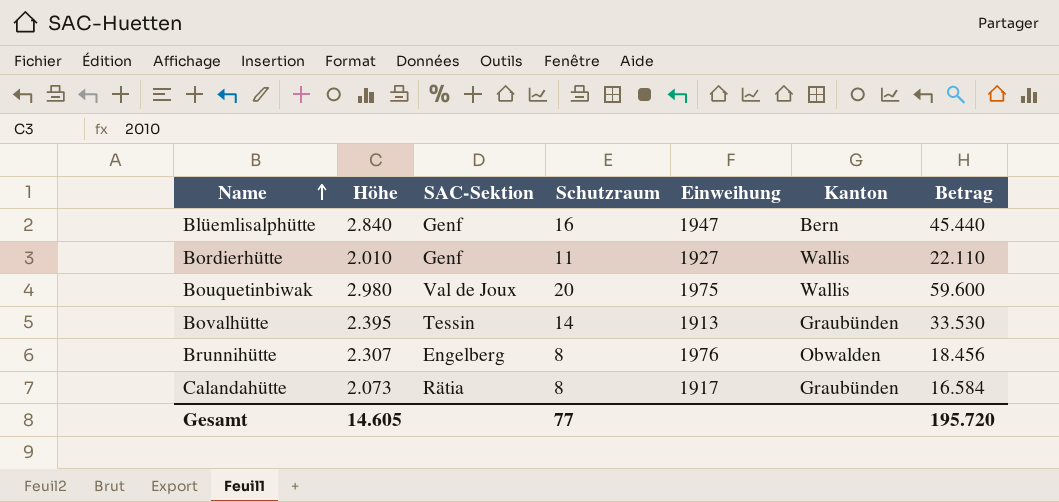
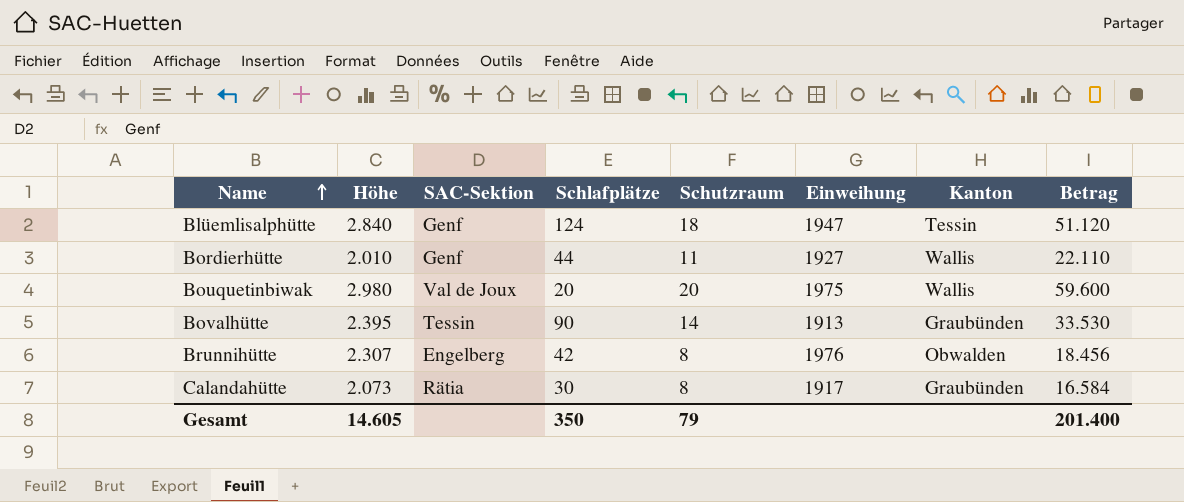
column Schlafplätze | position: none -> 4
Blüemlisalphütte | Schutzraum: 16 -> 18
Blüemlisalphütte | Kanton: Bern -> Tessin
Blüemlisalphütte | Betrag: 45.440 -> 51.120
Gesamt | Schutzraum: 77 -> 79
Gesamt | Betrag: 195.720 -> 201.400

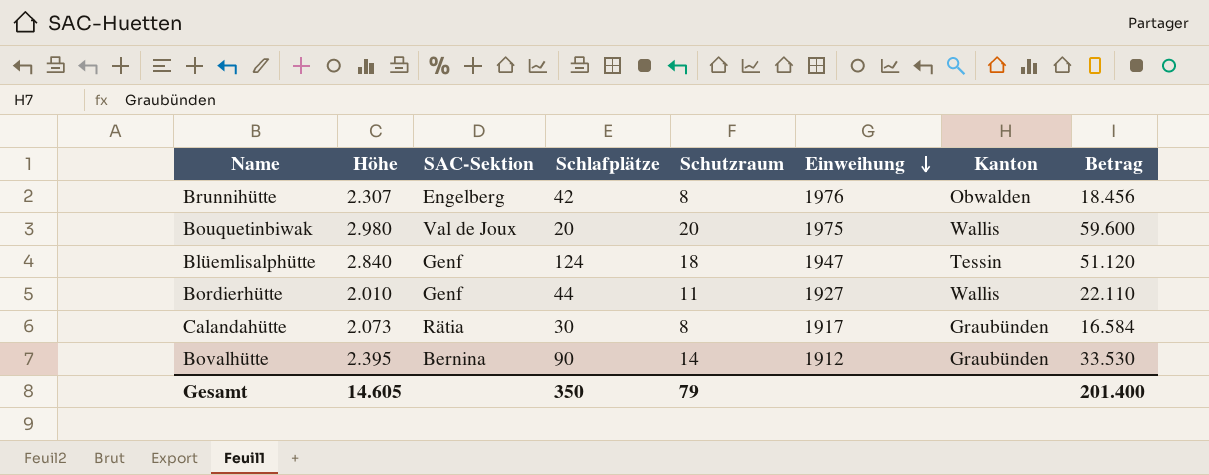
row order: Name ascending -> Einweihung descending
Bovalhütte | SAC-Sektion: Tessin -> Bernina
Bovalhütte | Einweihung: 1913 -> 1912

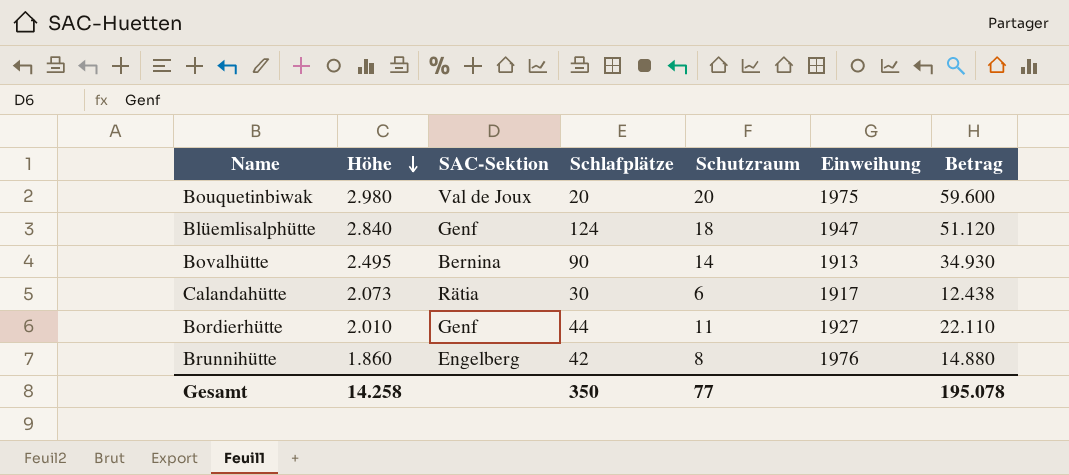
row order: Einweihung descending -> Höhe descending
column Kanton | position: 7 -> none
Bovalhütte | Höhe: 2.395 -> 2.495
Bovalhütte | Einweihung: 1912 -> 1913
Bovalhütte | Betrag: 33.530 -> 34.930
Calandahütte | Schutzraum: 8 -> 6
Calandahütte | Betrag: 16.584 -> 12.438
Brunnihütte | Höhe: 2.307 -> 1.860
Brunnihütte | Betrag: 18.456 -> 14.880
Gesamt | Höhe: 14.605 -> 14.258
Gesamt | Schutzraum: 79 -> 77
Gesamt | Betrag: 201.400 -> 195.078

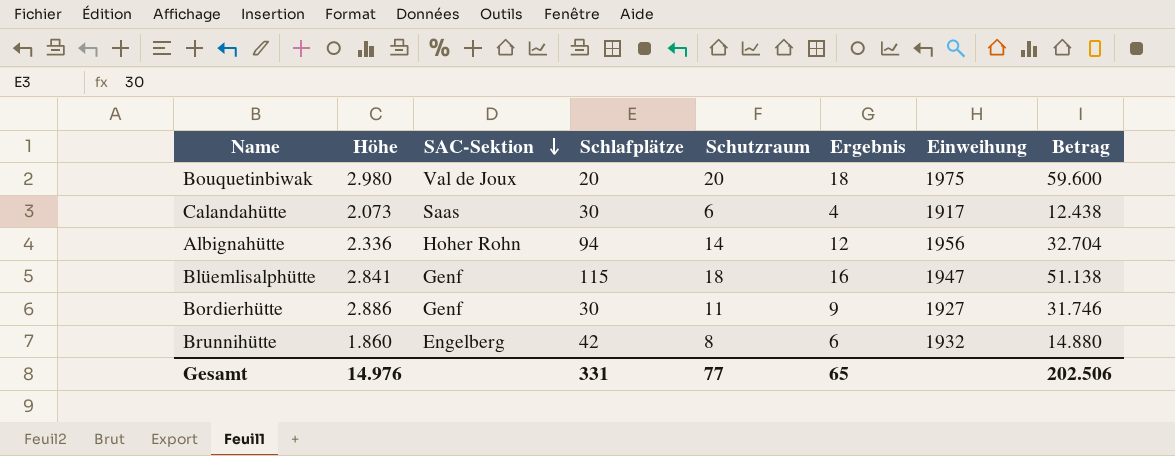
row order: Höhe descending -> SAC-Sektion descending
column Ergebnis | formula: none -> [Schutzraum] - 2
row Bovalhütte: 2.495 | Bernina | 90 | 14 | 1913 | 34.930 -> none
Calandahütte | SAC-Sektion: Rätia -> Saas
row Albignahütte: none -> 2.336 | Hoher Rohn | 94 | 14 | 12 | 1956 | 32.704
Blüemlisalphütte | Höhe: 2.840 -> 2.841
Blüemlisalphütte | Schlafplätze: 124 -> 115
Blüemlisalphütte | Betrag: 51.120 -> 51.138
Bordierhütte | Höhe: 2.010 -> 2.886
Bordierhütte | Schlafplätze: 44 -> 30
Bordierhütte | Betrag: 22.110 -> 31.746
Brunnihütte | Einweihung: 1976 -> 1932
Gesamt | Höhe: 14.258 -> 14.976
Gesamt | Schlafplätze: 350 -> 331
Gesamt | Betrag: 195.078 -> 202.506

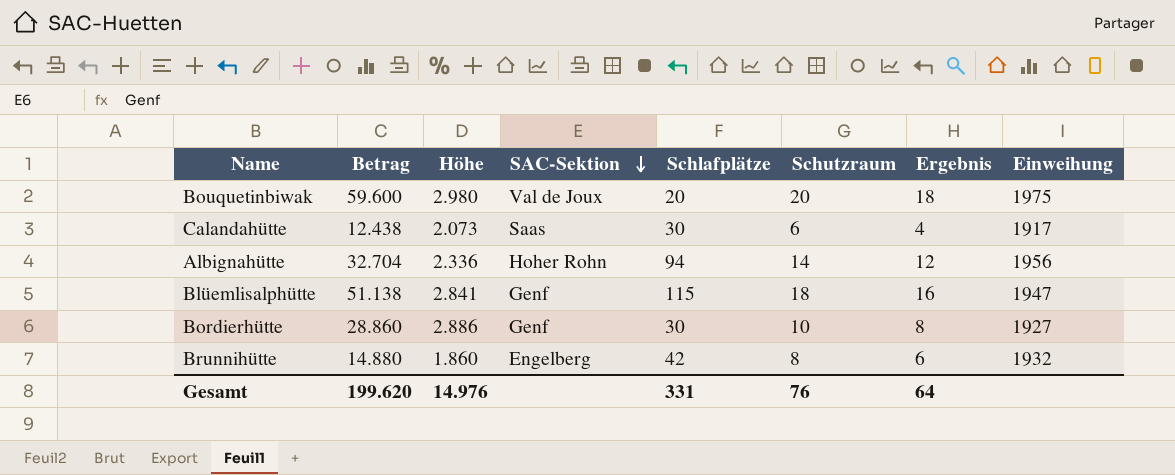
column Betrag | position: 8 -> 2
Bordierhütte | Betrag: 31.746 -> 28.860
Bordierhütte | Schutzraum: 11 -> 10
Bordierhütte | Ergebnis: 9 -> 8
Gesamt | Betrag: 202.506 -> 199.620
Gesamt | Schutzraum: 77 -> 76
Gesamt | Ergebnis: 65 -> 64

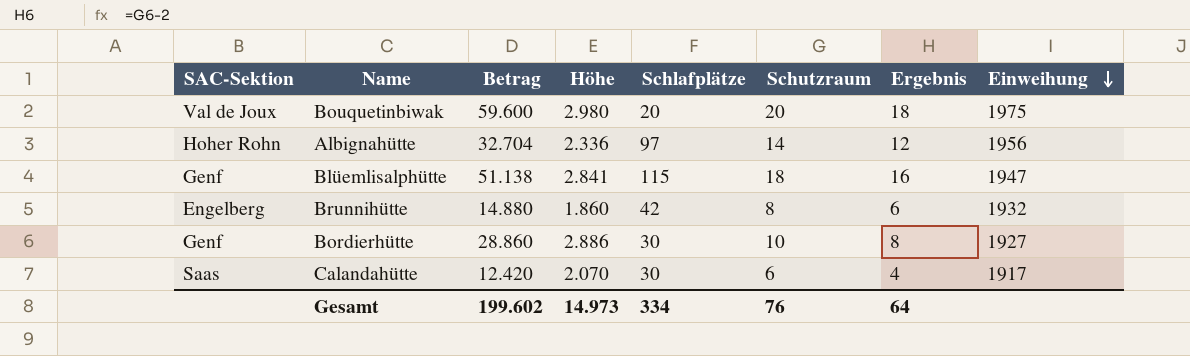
row order: SAC-Sektion descending -> Einweihung descending
column SAC-Sektion | position: 4 -> 1
Albignahütte | Schlafplätze: 94 -> 97
Calandahütte | Betrag: 12.438 -> 12.420
Calandahütte | Höhe: 2.073 -> 2.070
Gesamt | Betrag: 199.620 -> 199.602
Gesamt | Höhe: 14.976 -> 14.973
Gesamt | Schlafplätze: 331 -> 334

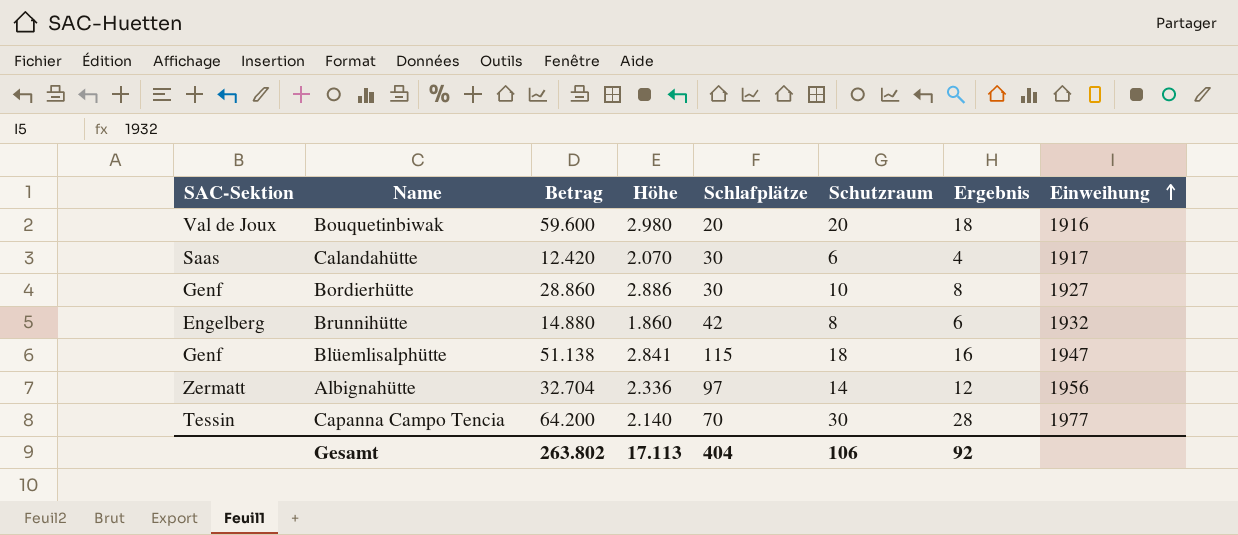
row order: Einweihung descending -> Einweihung ascending
Bouquetinbiwak | Einweihung: 1975 -> 1916
Albignahütte | SAC-Sektion: Hoher Rohn -> Zermatt
row Capanna Campo Tencia: none -> Tessin | 64.200 | 2.140 | 70 | 30 | 28 | 1977
Gesamt | Betrag: 199.602 -> 263.802
Gesamt | Höhe: 14.973 -> 17.113
Gesamt | Schlafplätze: 334 -> 404
Gesamt | Schutzraum: 76 -> 106
Gesamt | Ergebnis: 64 -> 92

